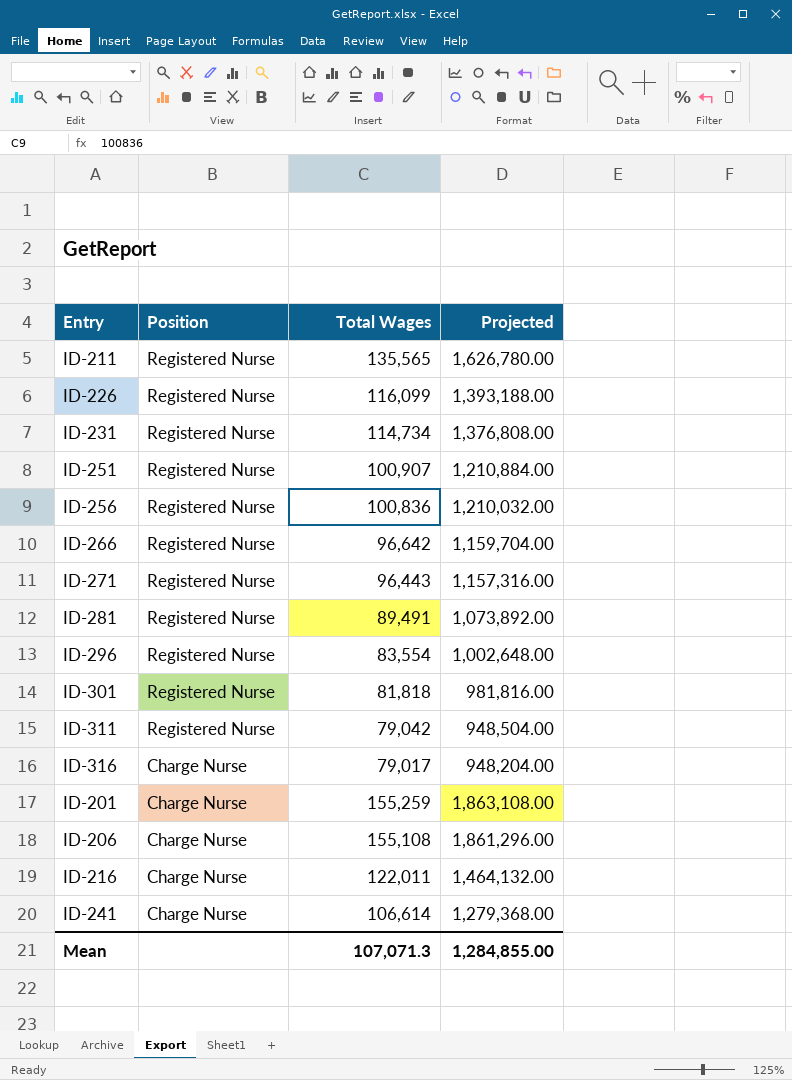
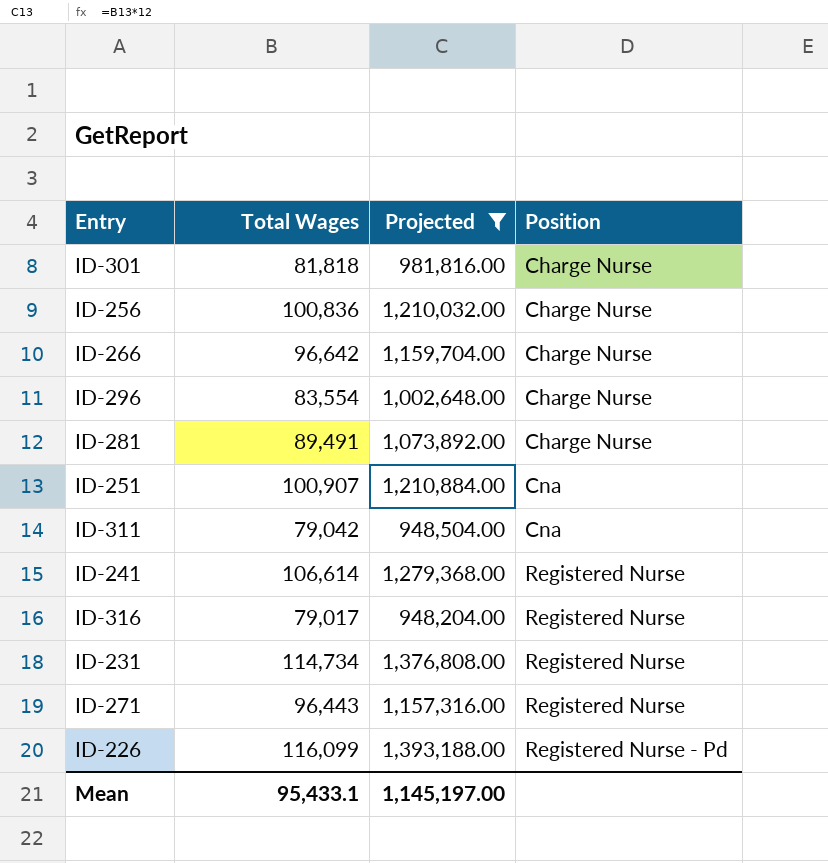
filter: none -> Projected <= 1,393,188.00
row order: Position descending -> Position ascending
column Position | position: 2 -> 4
ID-301 | Position: Registered Nurse -> Charge Nurse
ID-256 | Position: Registered Nurse -> Charge Nurse
ID-266 | Position: Registered Nurse -> Charge Nurse
ID-296 | Position: Registered Nurse -> Charge Nurse
ID-281 | Position: Registered Nurse -> Charge Nurse
ID-251 | Position: Registered Nurse -> Cna
ID-311 | Position: Registered Nurse -> Cna
ID-241 | Position: Charge Nurse -> Registered Nurse
ID-316 | Position: Charge Nurse -> Registered Nurse
ID-226 | Position: Registered Nurse -> Registered Nurse - Pd
Mean | Total Wages: 107,071.3 -> 95,433.1
Mean | Projected: 1,284,855.00 -> 1,145,197.00

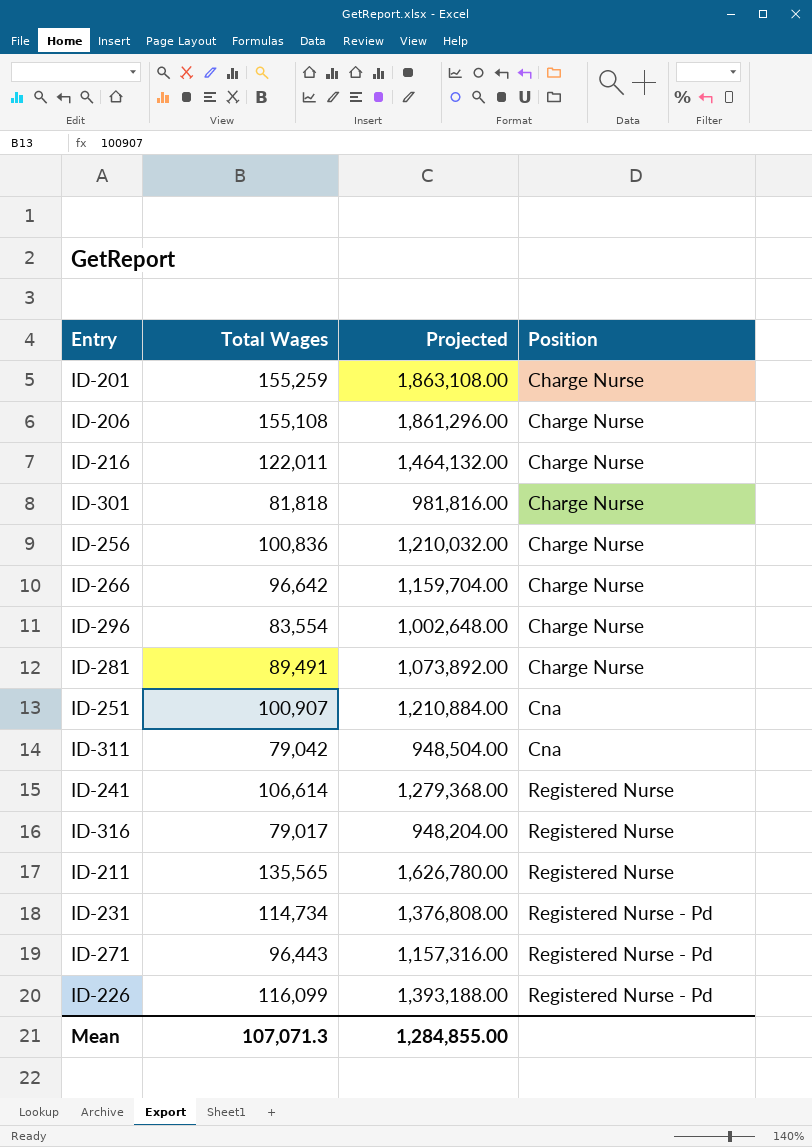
filter: Projected <= 1,393,188.00 -> none
ID-231 | Position: Registered Nurse -> Registered Nurse - Pd
ID-271 | Position: Registered Nurse -> Registered Nurse - Pd
Mean | Total Wages: 95,433.1 -> 107,071.3
Mean | Projected: 1,145,197.00 -> 1,284,855.00

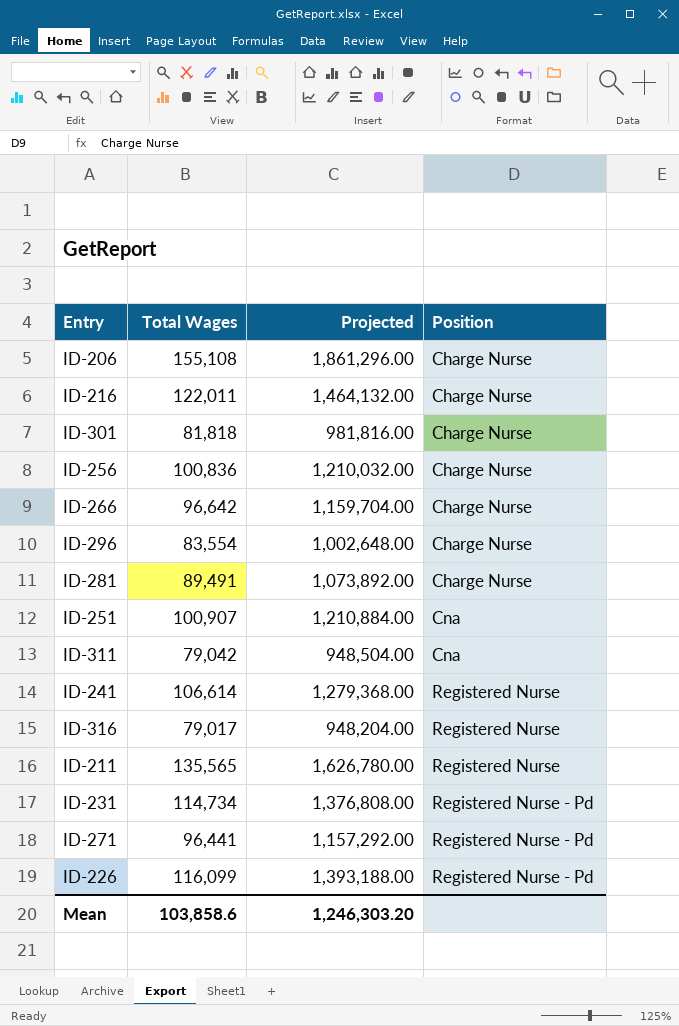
row ID-201: 155,259 | 1,863,108.00 | Charge Nurse -> none
ID-271 | Total Wages: 96,443 -> 96,441
ID-271 | Projected: 1,157,316.00 -> 1,157,292.00
Mean | Total Wages: 107,071.3 -> 103,858.6
Mean | Projected: 1,284,855.00 -> 1,246,303.20

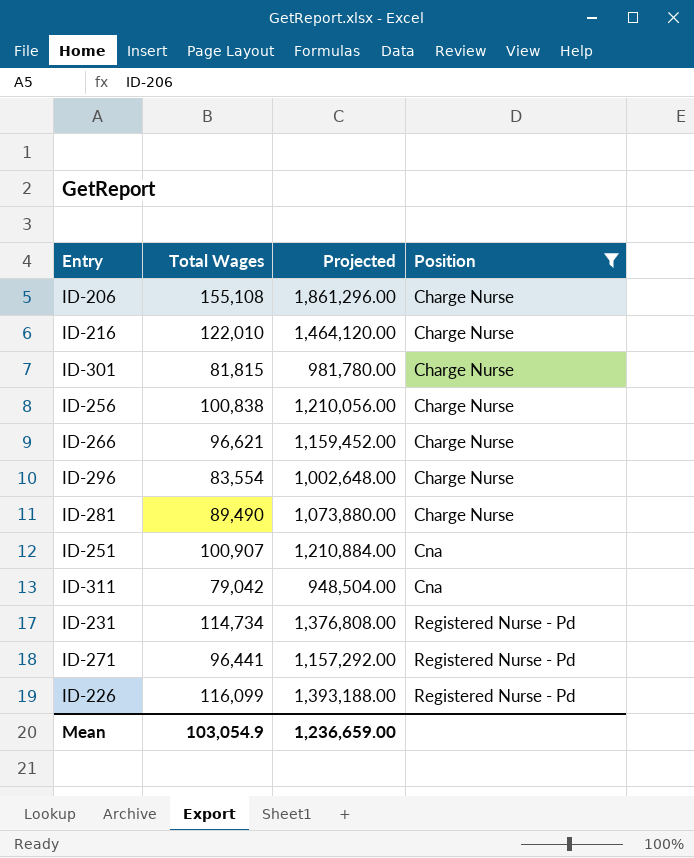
filter: none -> Position != Registered Nurse
ID-216 | Total Wages: 122,011 -> 122,010
ID-216 | Projected: 1,464,132.00 -> 1,464,120.00
ID-301 | Total Wages: 81,818 -> 81,815
ID-301 | Projected: 981,816.00 -> 981,780.00
ID-256 | Total Wages: 100,836 -> 100,838
ID-256 | Projected: 1,210,032.00 -> 1,210,056.00
ID-266 | Total Wages: 96,642 -> 96,621
ID-266 | Projected: 1,159,704.00 -> 1,159,452.00
ID-281 | Total Wages: 89,491 -> 89,490
ID-281 | Projected: 1,073,892.00 -> 1,073,880.00
Mean | Total Wages: 103,858.6 -> 103,054.9
Mean | Projected: 1,246,303.20 -> 1,236,659.00

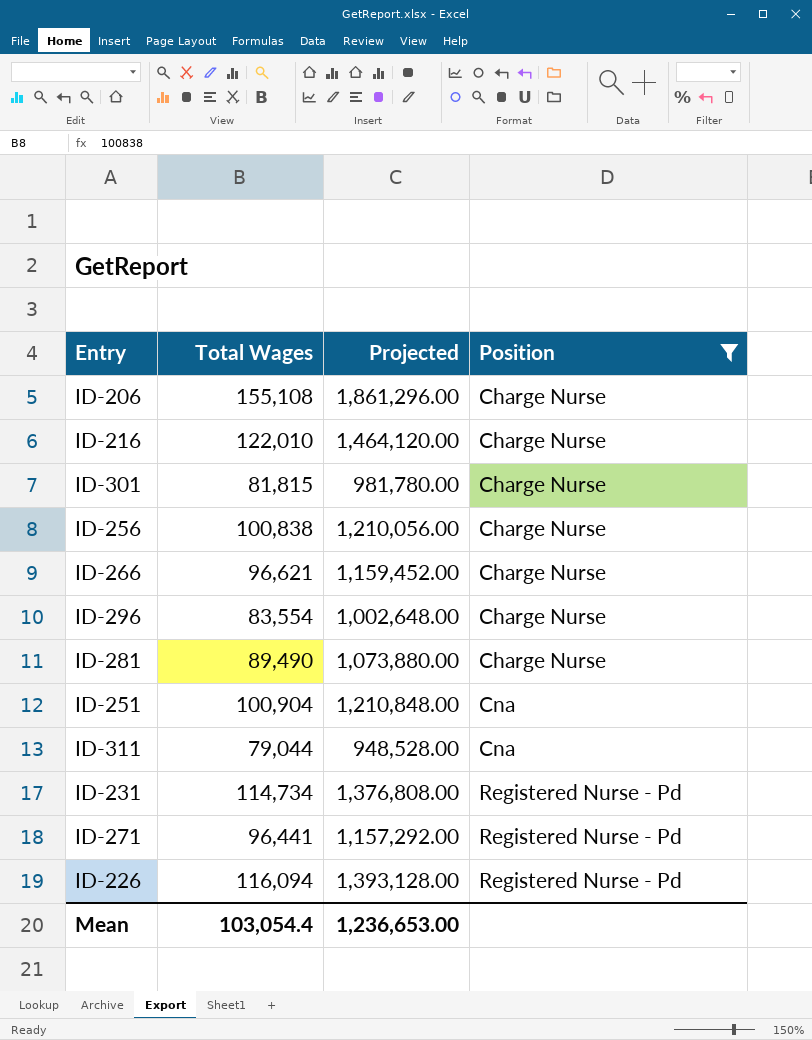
ID-251 | Total Wages: 100,907 -> 100,904
ID-251 | Projected: 1,210,884.00 -> 1,210,848.00
ID-311 | Total Wages: 79,042 -> 79,044
ID-311 | Projected: 948,504.00 -> 948,528.00
ID-226 | Total Wages: 116,099 -> 116,094
ID-226 | Projected: 1,393,188.00 -> 1,393,128.00
Mean | Total Wages: 103,054.9 -> 103,054.4
Mean | Projected: 1,236,659.00 -> 1,236,653.00

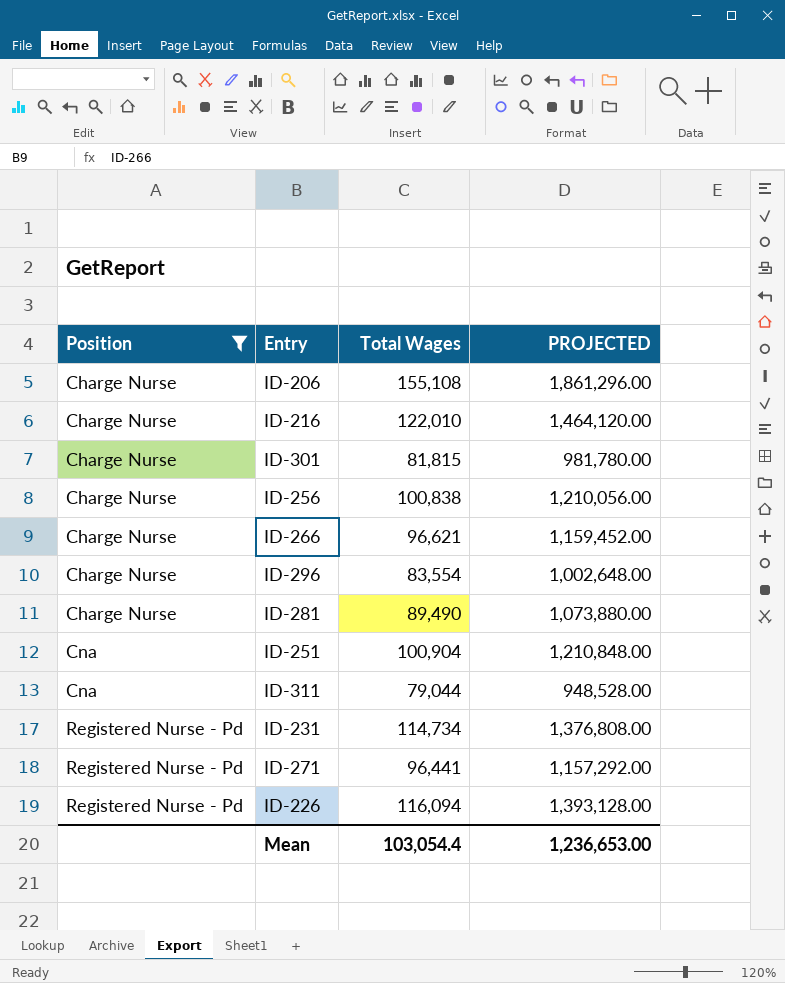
column Position | position: 4 -> 1
column name: Projected -> PROJECTED

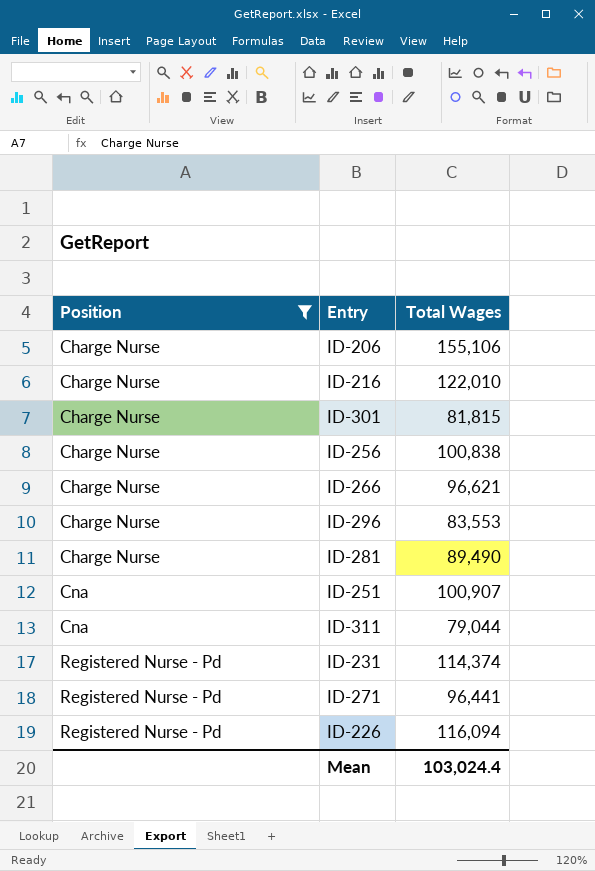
column PROJECTED | formula: [Total Wages] * 12 -> none
ID-206 | Total Wages: 155,108 -> 155,106
ID-296 | Total Wages: 83,554 -> 83,553
ID-251 | Total Wages: 100,904 -> 100,907
ID-231 | Total Wages: 114,734 -> 114,374
Mean | Total Wages: 103,054.4 -> 103,024.4

